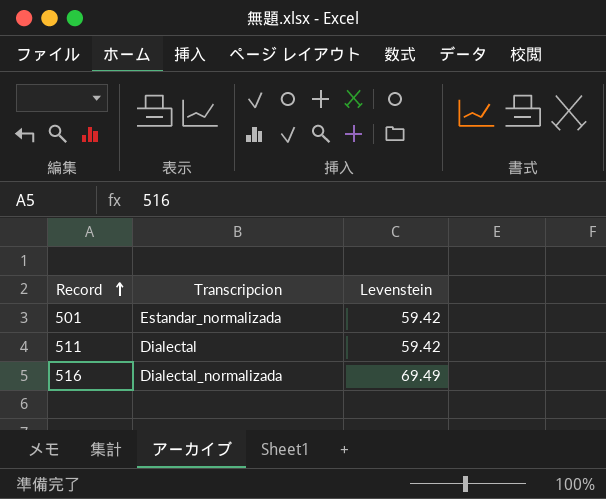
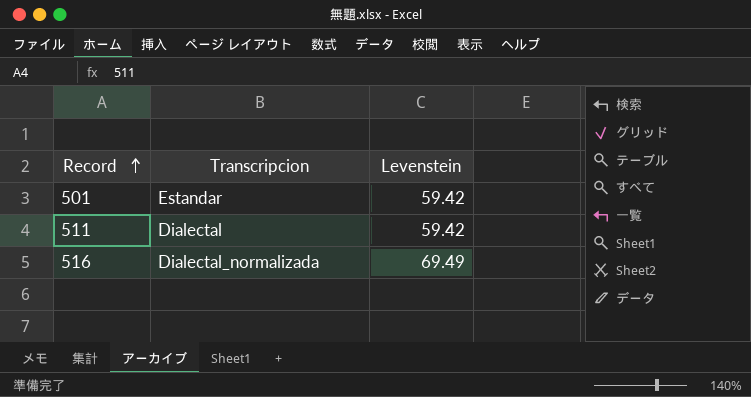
501 | Transcripcion: Estandar_normalizada -> Estandar

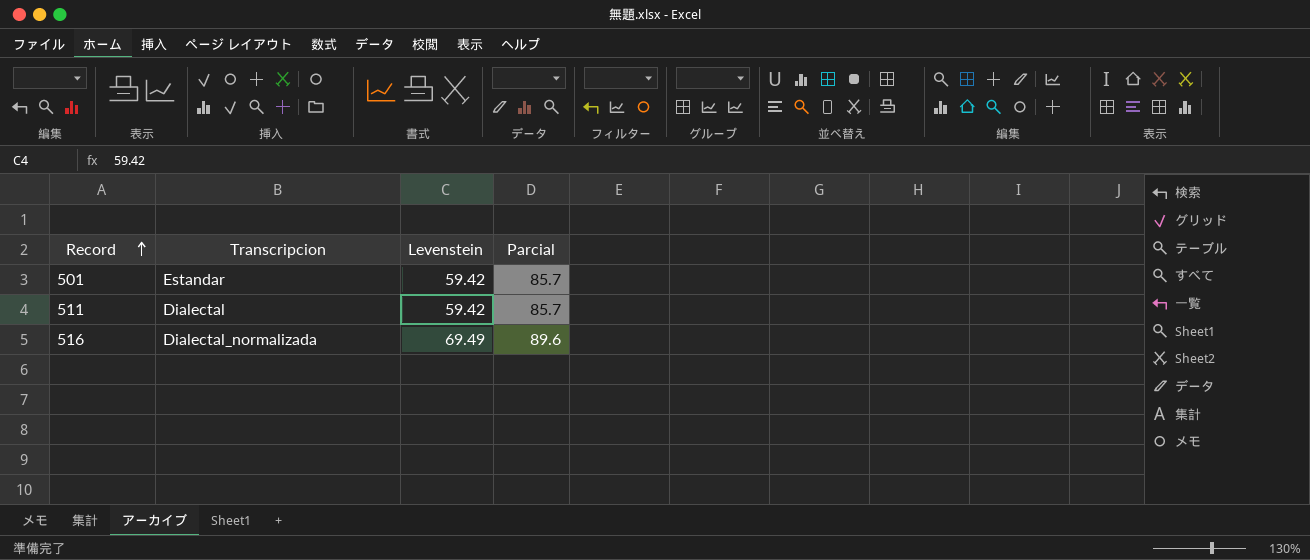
column Parcial | position: none -> 4

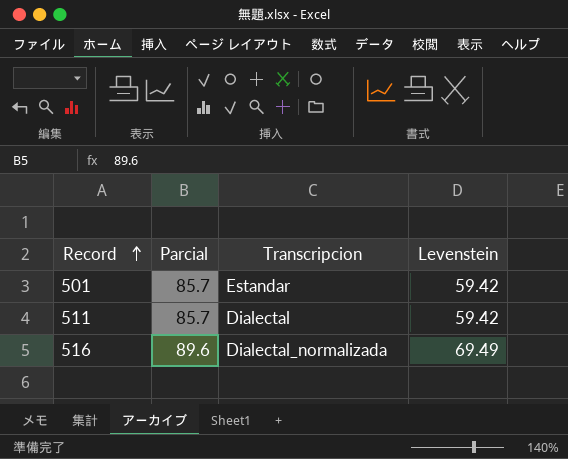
column Parcial | position: 4 -> 2

